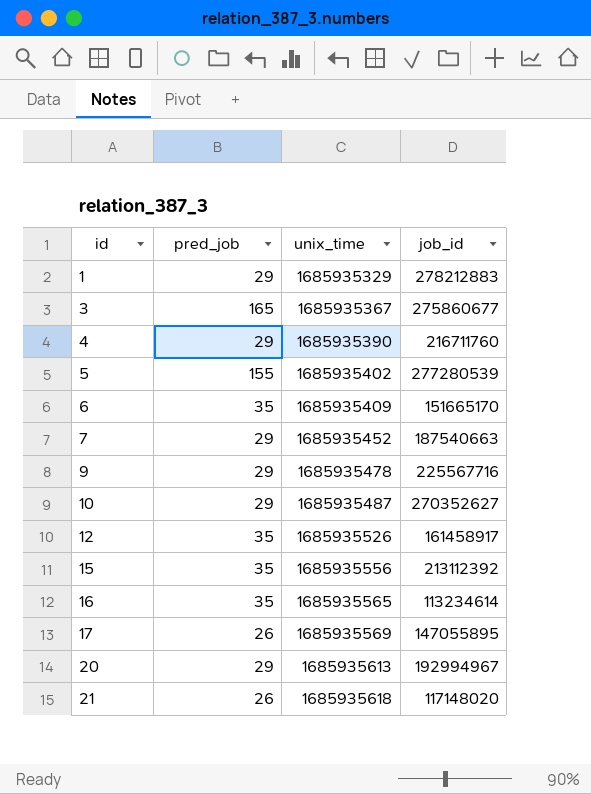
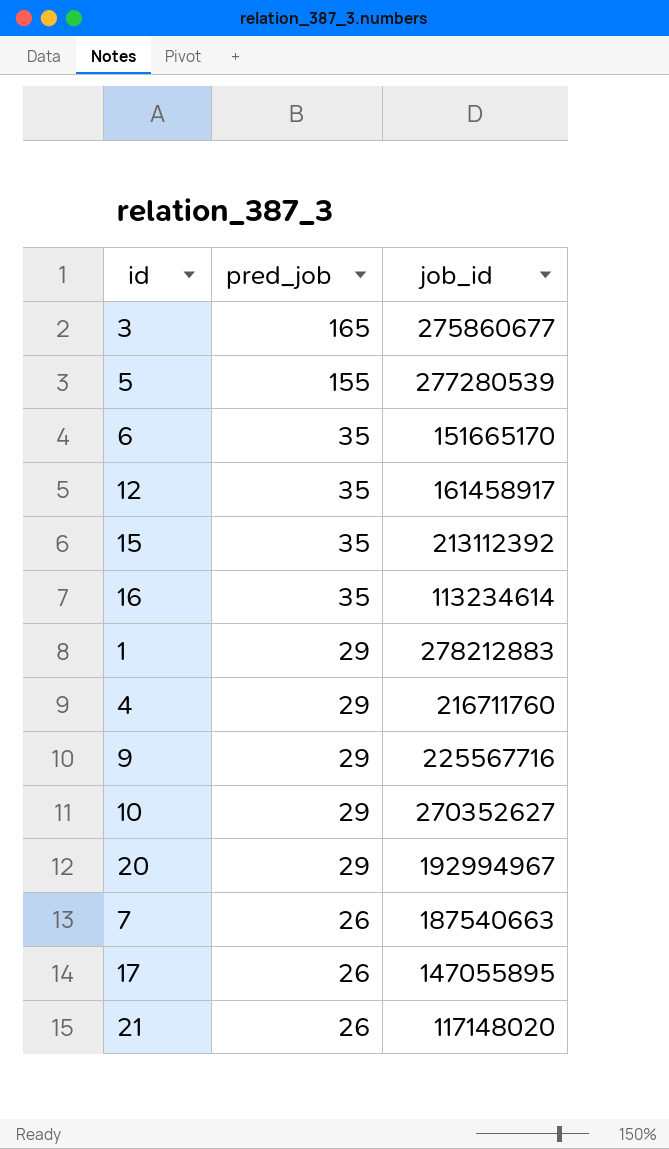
row order: id ascending -> pred_job descending
column unix_time | position: 3 -> none
7 | pred_job: 29 -> 26

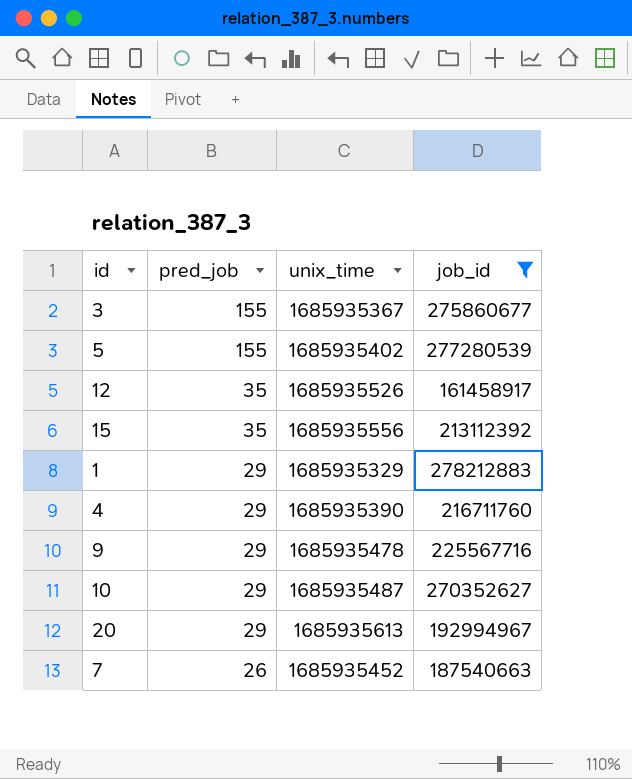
filter: none -> job_id >= 161458917
column unix_time | position: none -> 3
3 | pred_job: 165 -> 155

